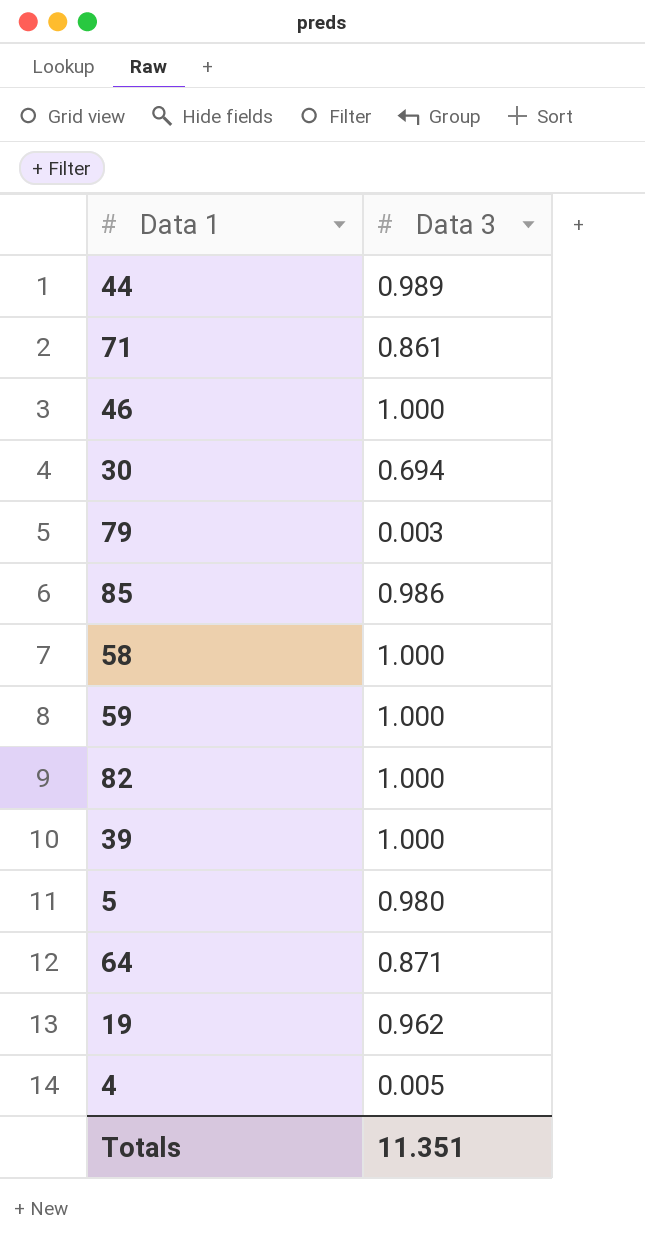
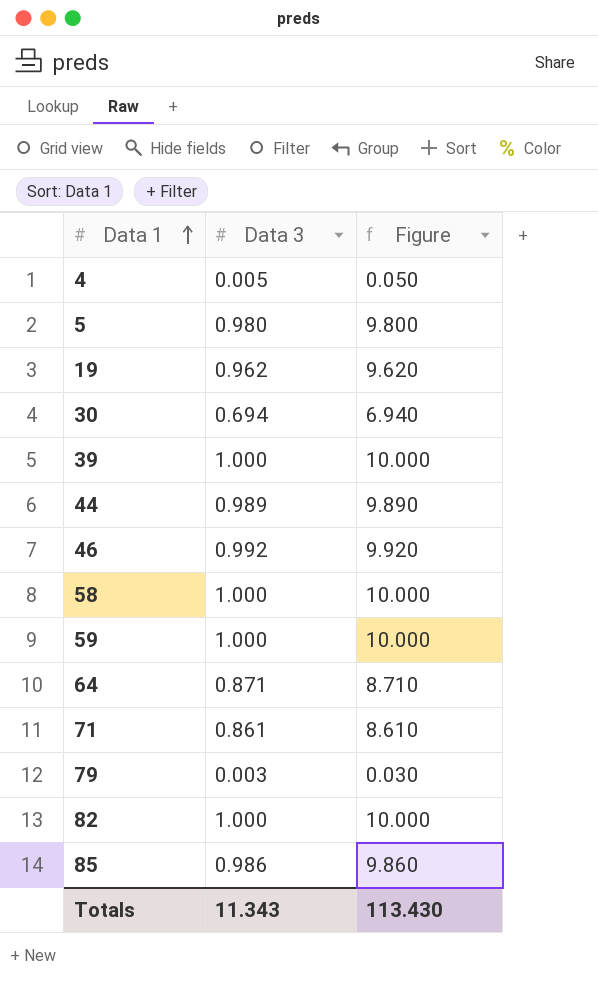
row order: none -> Data 1 ascending
column Figure | formula: none -> [Data 3] * 10
46 | Data 3: 1.000 -> 0.992
Totals | Data 3: 11.351 -> 11.343

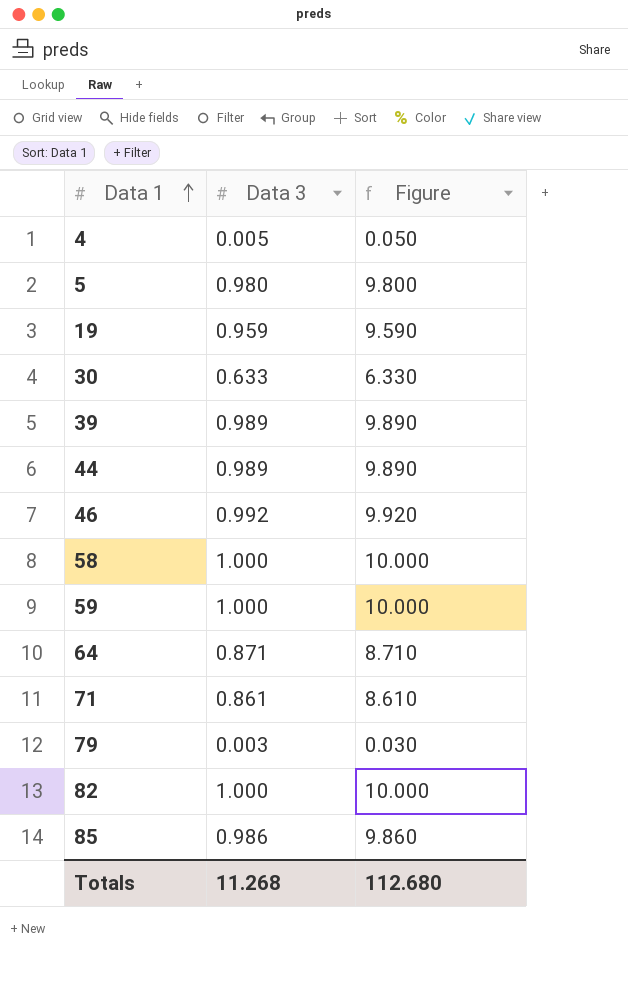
19 | Data 3: 0.962 -> 0.959
19 | Figure: 9.620 -> 9.590
30 | Data 3: 0.694 -> 0.633
30 | Figure: 6.940 -> 6.330
39 | Data 3: 1.000 -> 0.989
39 | Figure: 10.000 -> 9.890
Totals | Data 3: 11.343 -> 11.268
Totals | Figure: 113.430 -> 112.680

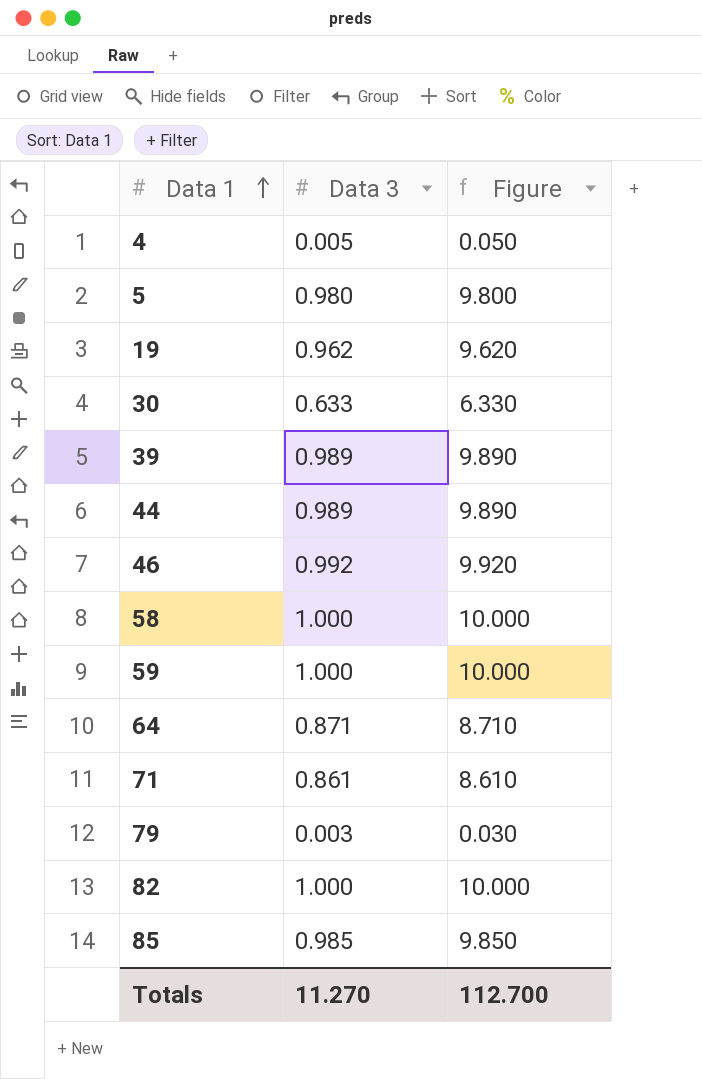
19 | Data 3: 0.959 -> 0.962
19 | Figure: 9.590 -> 9.620
85 | Data 3: 0.986 -> 0.985
85 | Figure: 9.860 -> 9.850
Totals | Data 3: 11.268 -> 11.270
Totals | Figure: 112.680 -> 112.700

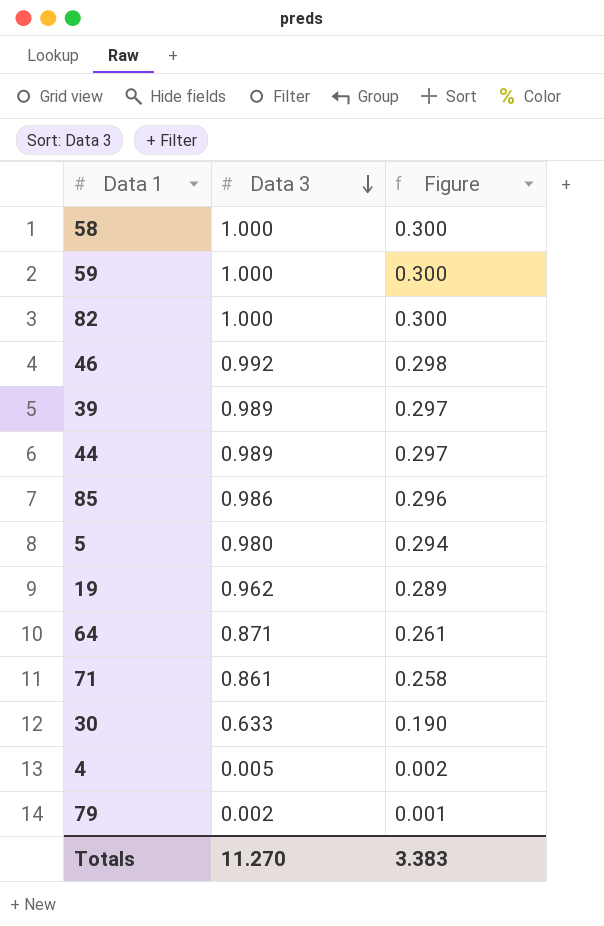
row order: Data 1 ascending -> Data 3 descending
column Figure | formula: [Data 3] * 10 -> [Data 3] * 0.3
85 | Data 3: 0.985 -> 0.986
79 | Data 3: 0.003 -> 0.002
Totals | Figure: 112.700 -> 3.383

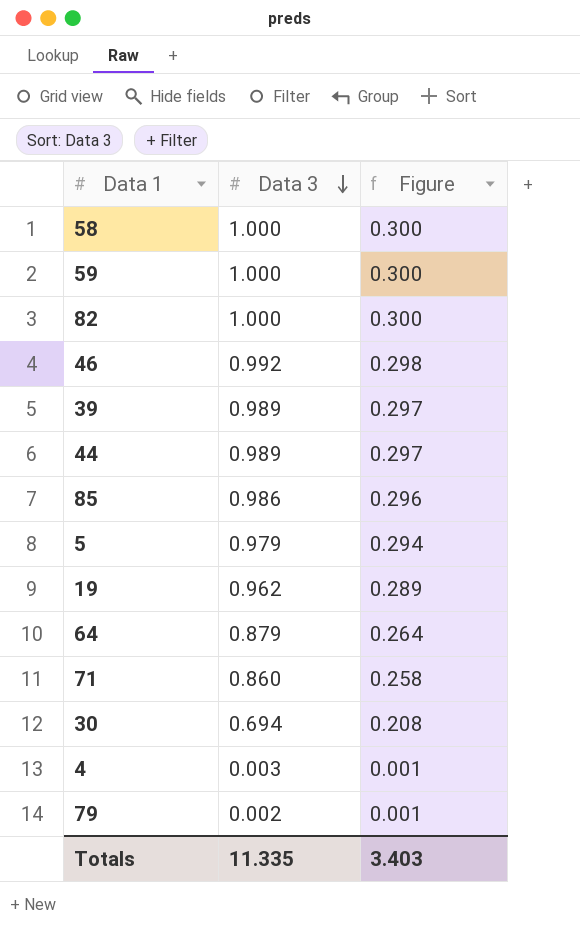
5 | Data 3: 0.980 -> 0.979
64 | Data 3: 0.871 -> 0.879
64 | Figure: 0.261 -> 0.264
71 | Data 3: 0.861 -> 0.860
30 | Data 3: 0.633 -> 0.694
30 | Figure: 0.190 -> 0.208
4 | Data 3: 0.005 -> 0.003
4 | Figure: 0.002 -> 0.001
Totals | Data 3: 11.270 -> 11.335
Totals | Figure: 3.383 -> 3.403

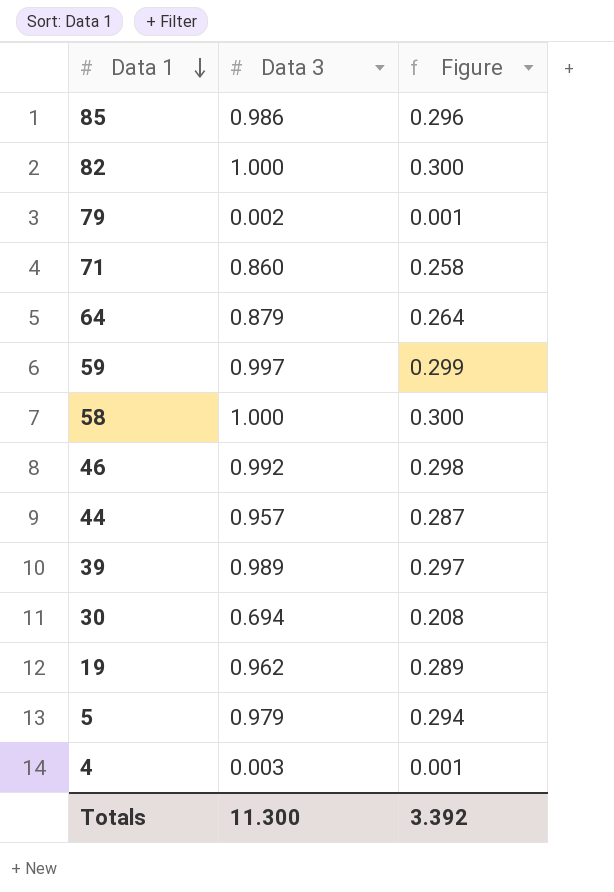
row order: Data 3 descending -> Data 1 descending
59 | Data 3: 1.000 -> 0.997
59 | Figure: 0.300 -> 0.299
44 | Data 3: 0.989 -> 0.957
44 | Figure: 0.297 -> 0.287
Totals | Data 3: 11.335 -> 11.300
Totals | Figure: 3.403 -> 3.392

